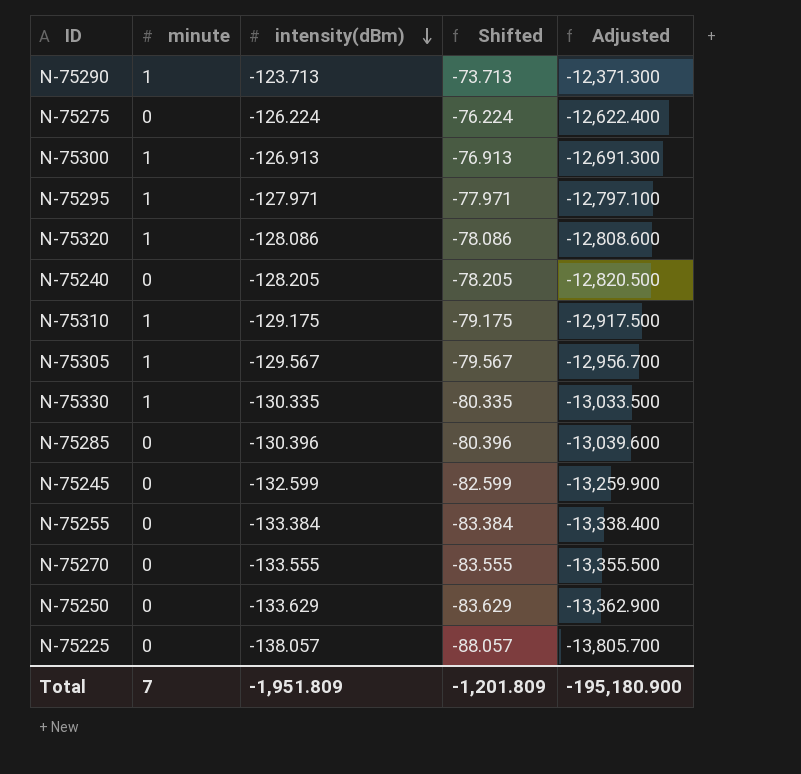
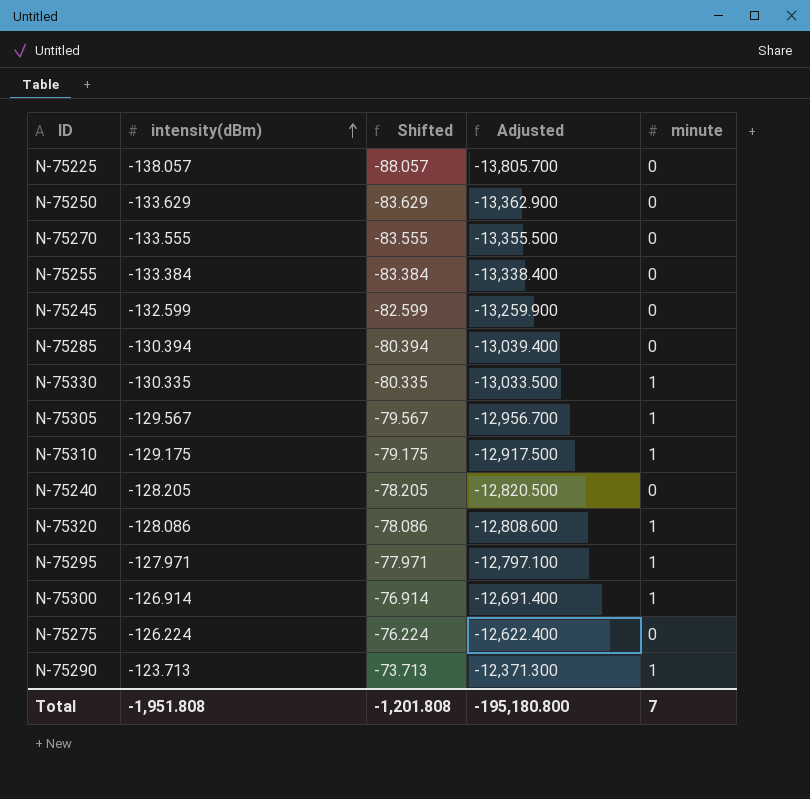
row order: intensity(dBm) descending -> intensity(dBm) ascending
column minute | position: 2 -> 5
N-75285 | intensity(dBm): -130.396 -> -130.394
N-75285 | Shifted: -80.396 -> -80.394
N-75285 | Adjusted: -13,039.600 -> -13,039.400
N-75300 | intensity(dBm): -126.913 -> -126.914
N-75300 | Shifted: -76.913 -> -76.914
N-75300 | Adjusted: -12,691.300 -> -12,691.400
Total | intensity(dBm): -1,951.809 -> -1,951.808
Total | Shifted: -1,201.809 -> -1,201.808
Total | Adjusted: -195,180.900 -> -195,180.800

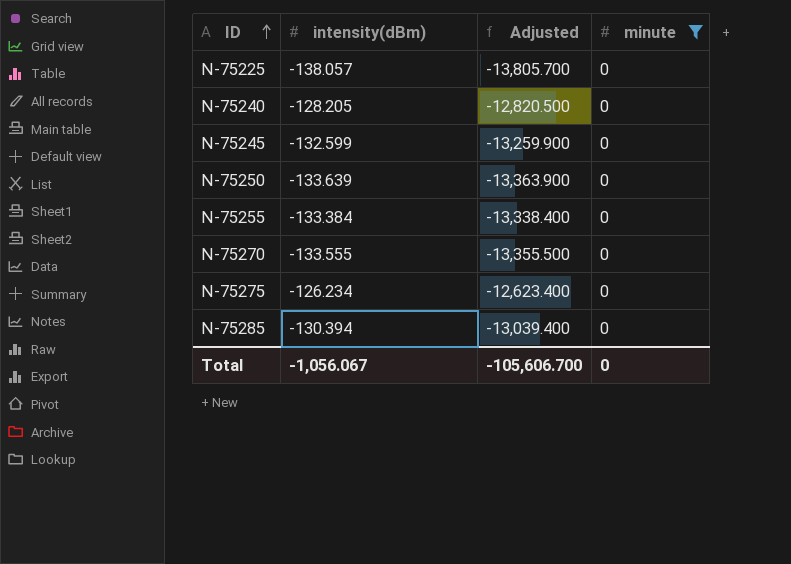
filter: none -> minute = 0
row order: intensity(dBm) ascending -> ID ascending
column Shifted | formula: [intensity(dBm)] + 50 -> none
N-75250 | intensity(dBm): -133.629 -> -133.639
N-75250 | Adjusted: -13,362.900 -> -13,363.900
N-75275 | intensity(dBm): -126.224 -> -126.234
N-75275 | Adjusted: -12,622.400 -> -12,623.400
Total | intensity(dBm): -1,951.808 -> -1,056.067
Total | Adjusted: -195,180.800 -> -105,606.700
Total | minute: 7 -> 0

